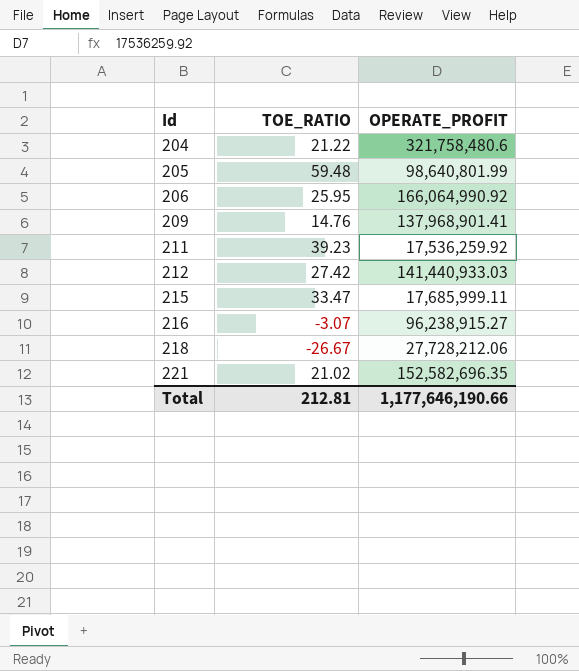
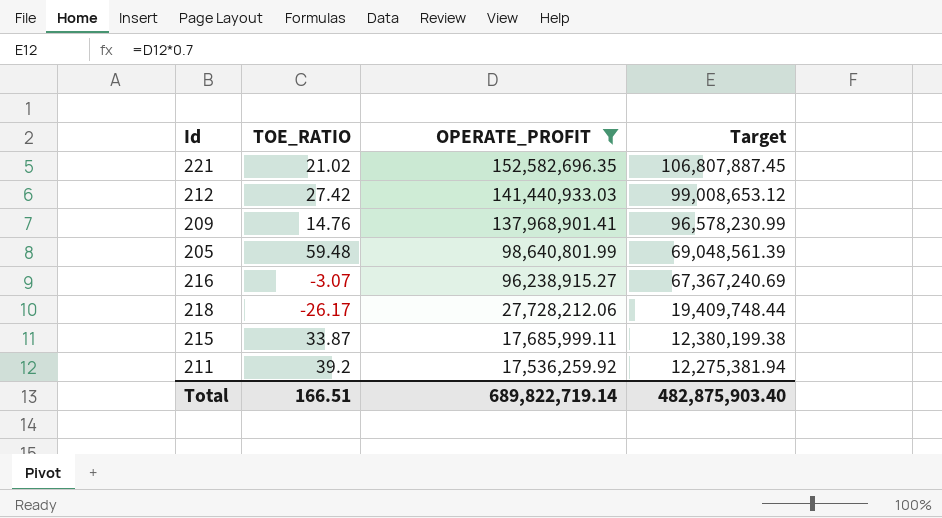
filter: none -> OPERATE_PROFIT <= 152,582,696.35
row order: Id ascending -> OPERATE_PROFIT descending
column Target | formula: none -> [OPERATE_PROFIT] * 0.7
218 | TOE_RATIO: -26.67 -> -26.17
215 | TOE_RATIO: 33.47 -> 33.87
211 | TOE_RATIO: 39.23 -> 39.2
Total | TOE_RATIO: 212.81 -> 166.51
Total | OPERATE_PROFIT: 1,177,646,190.66 -> 689,822,719.14

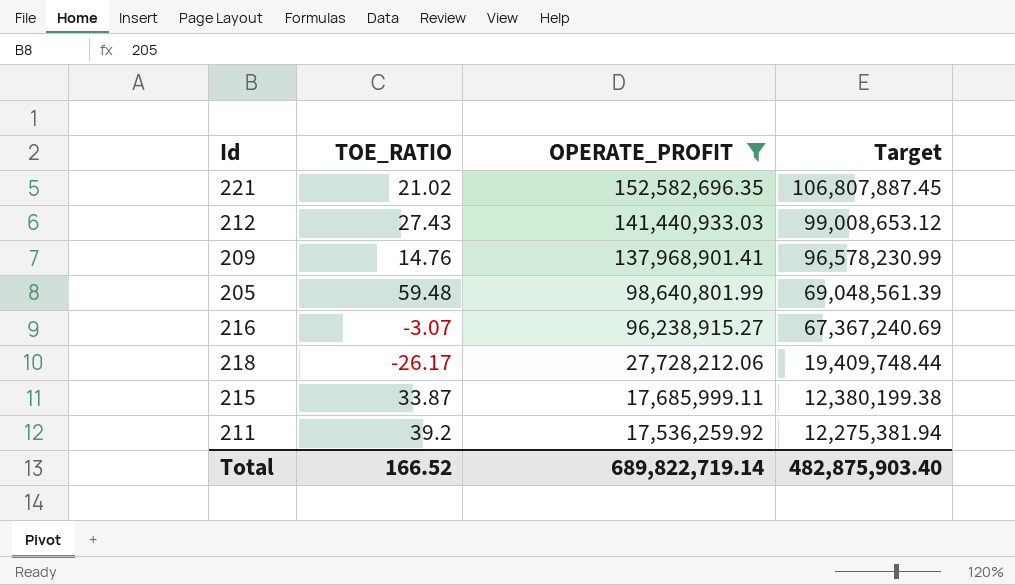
212 | TOE_RATIO: 27.42 -> 27.43
Total | TOE_RATIO: 166.51 -> 166.52

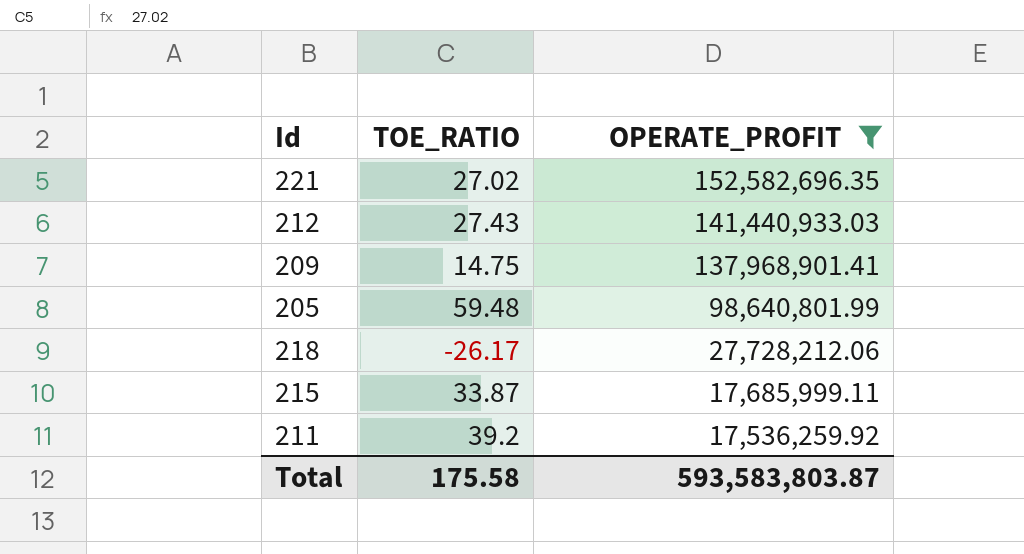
column Target | formula: [OPERATE_PROFIT] * 0.7 -> none
row 216: -3.07 | 96,238,915.27 | 67,367,240.69 -> none
221 | TOE_RATIO: 21.02 -> 27.02
209 | TOE_RATIO: 14.76 -> 14.75
Total | TOE_RATIO: 166.52 -> 175.58
Total | OPERATE_PROFIT: 689,822,719.14 -> 593,583,803.87

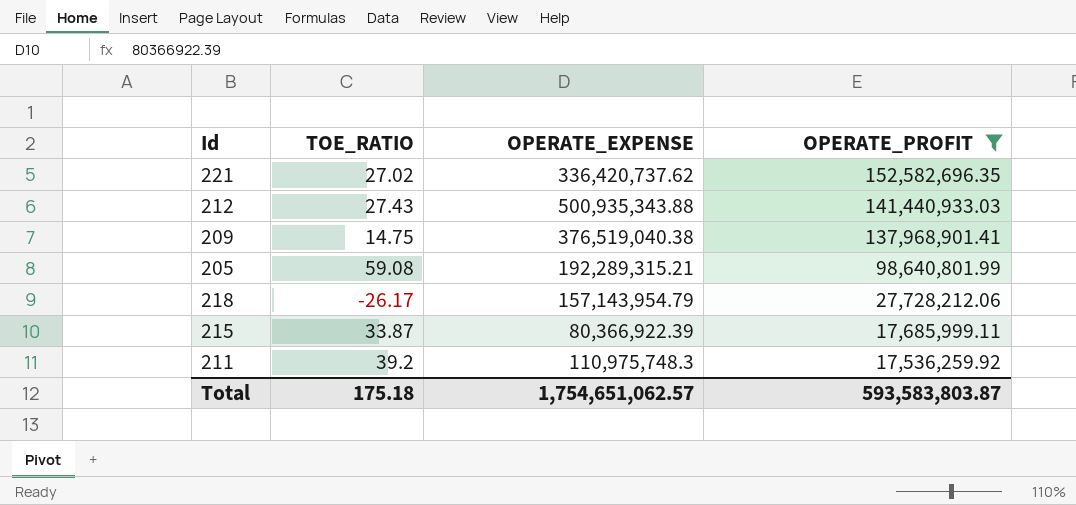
column OPERATE_EXPENSE | position: none -> 3
205 | TOE_RATIO: 59.48 -> 59.08
Total | TOE_RATIO: 175.58 -> 175.18

